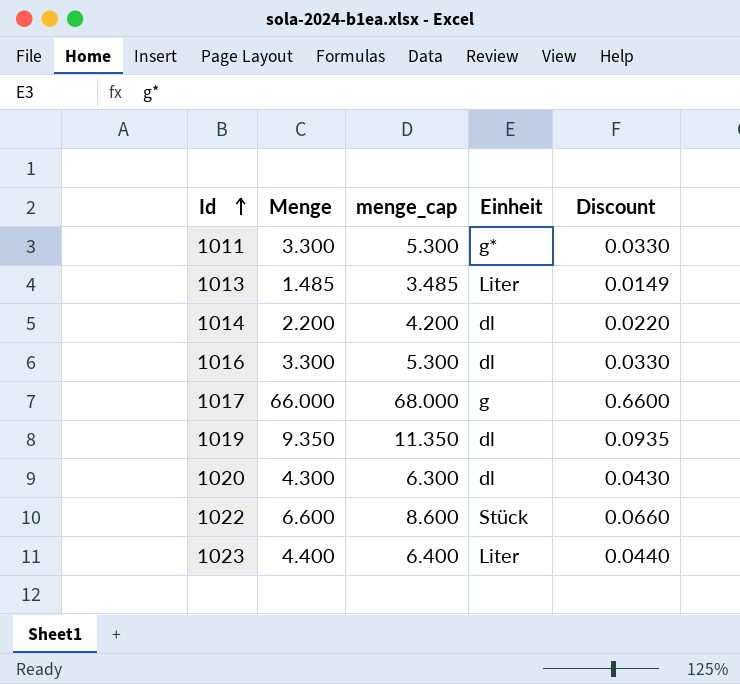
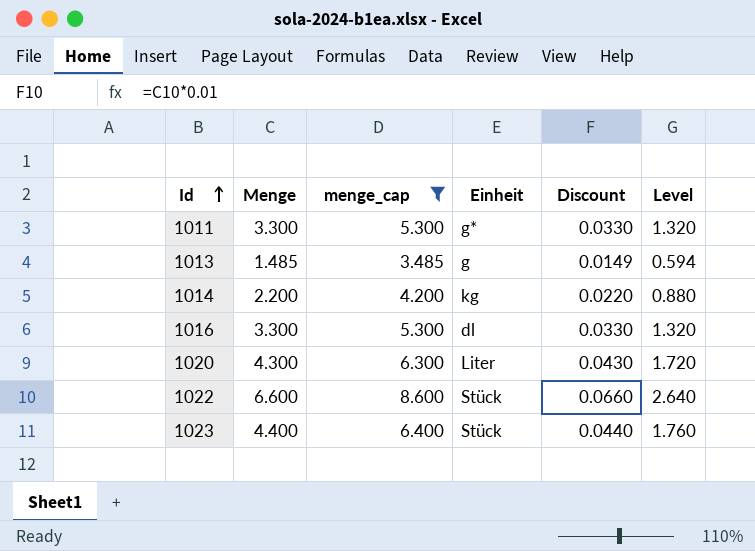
filter: none -> menge_cap <= 8.600
column Level | formula: none -> [Menge] * 0.4
1013 | Einheit: Liter -> g
1014 | Einheit: dl -> kg
1020 | Einheit: dl -> Liter
1023 | Einheit: Liter -> Stück

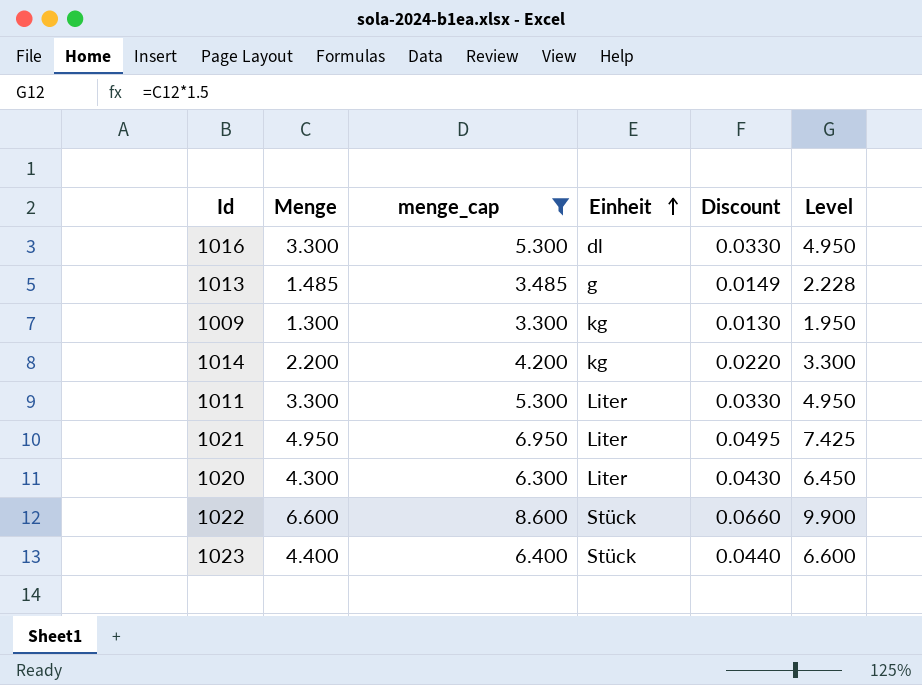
row order: Id ascending -> Einheit ascending
column Level | formula: [Menge] * 0.4 -> [Menge] * 1.5
row 1009: none -> 1.300 | 3.300 | kg | 0.0130 | 1.950
1011 | Einheit: g* -> Liter
row 1021: none -> 4.950 | 6.950 | Liter | 0.0495 | 7.425

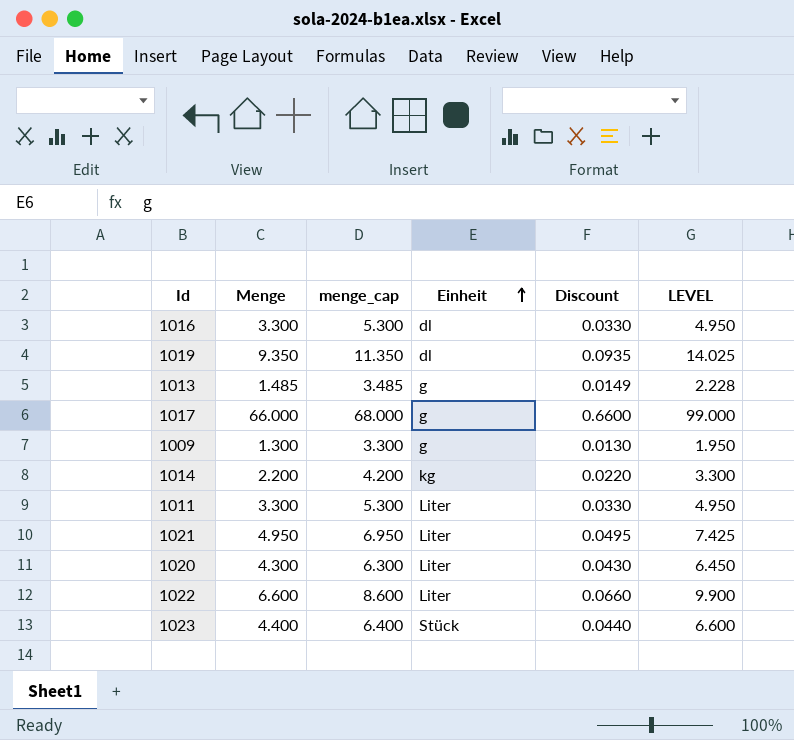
filter: menge_cap <= 8.600 -> none
column name: Level -> LEVEL
1009 | Einheit: kg -> g
1022 | Einheit: Stück -> Liter

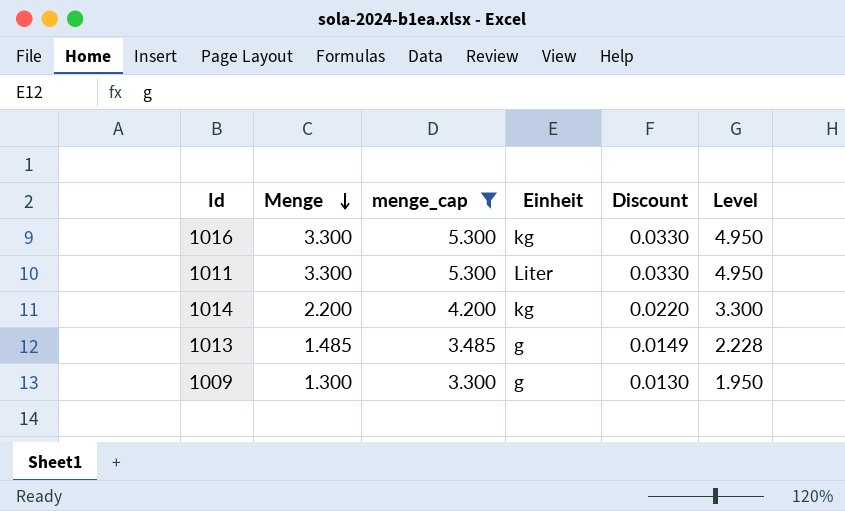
filter: none -> menge_cap <= 5.300
row order: Einheit ascending -> Menge descending
column name: LEVEL -> Level
1016 | Einheit: dl -> kg

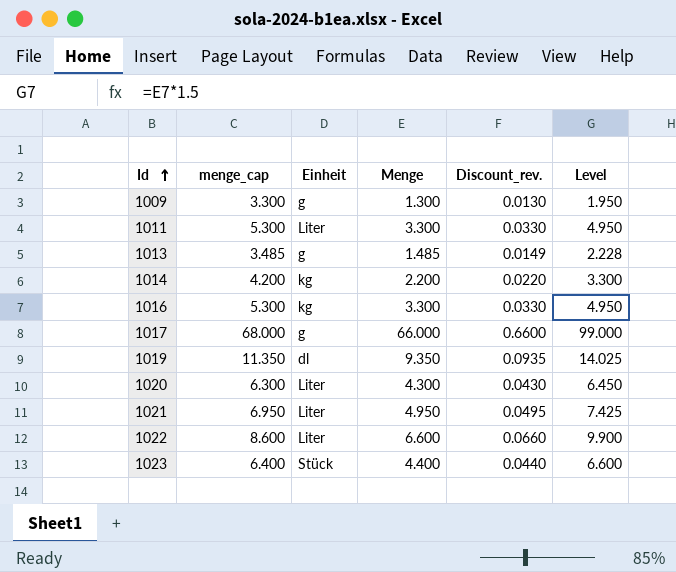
filter: menge_cap <= 5.300 -> none
row order: Menge descending -> Id ascending
column Menge | position: 2 -> 4
column name: Discount -> Discount_rev.

